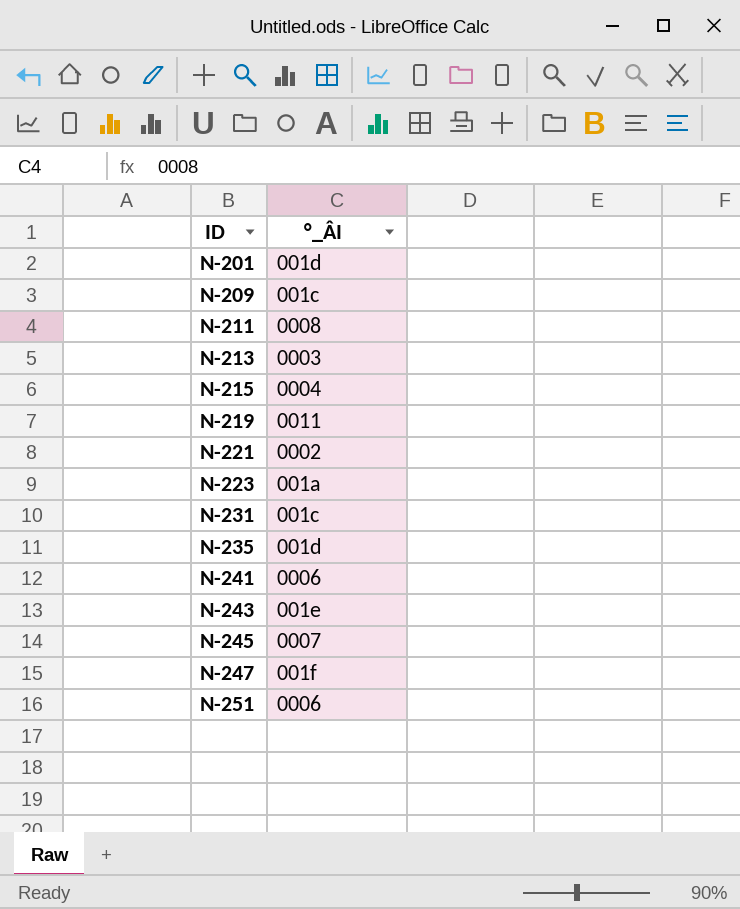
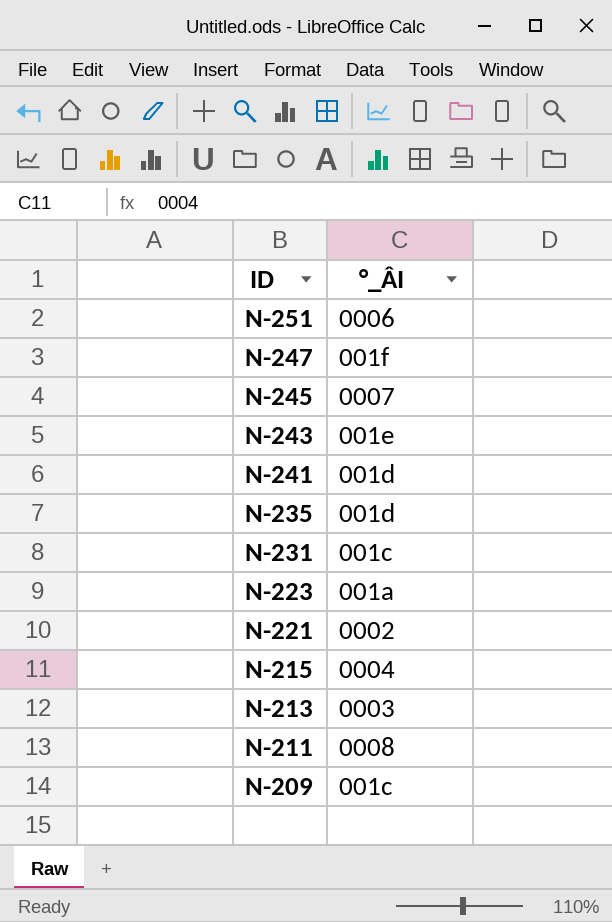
row order: ID ascending -> ID descending
row N-201: 001d -> none
row N-219: 0011 -> none
N-241 | °_ÂI: 0006 -> 001d

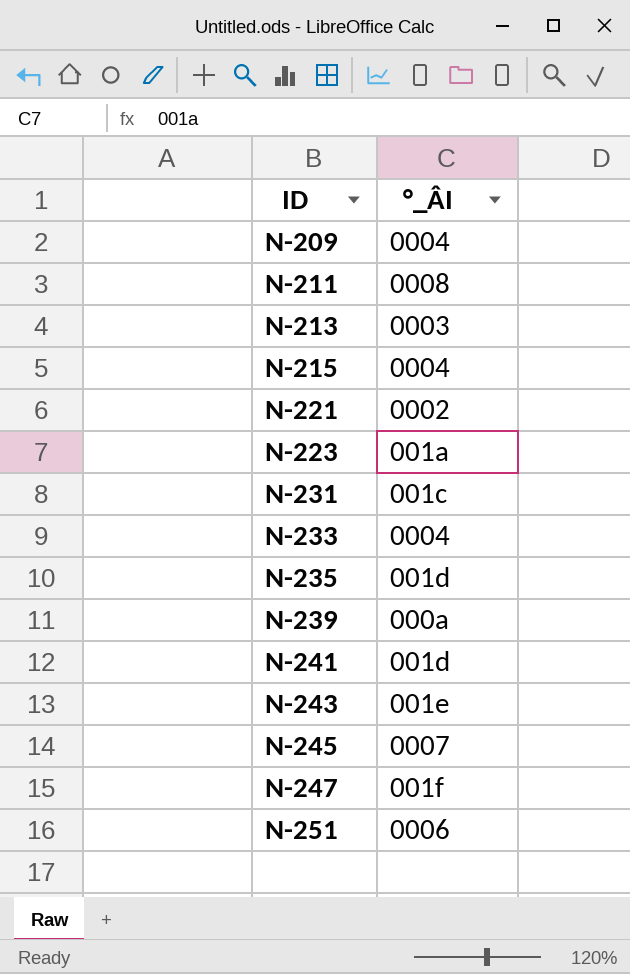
row order: ID descending -> ID ascending
N-209 | °_ÂI: 001c -> 0004
row N-233: none -> 0004
row N-239: none -> 000a

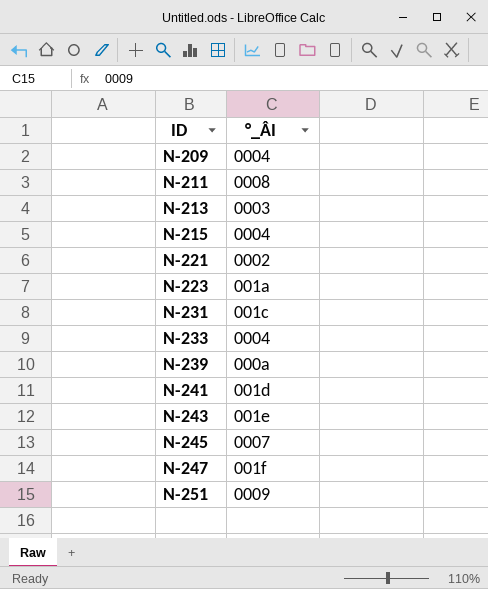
row N-235: 001d -> none
N-251 | °_ÂI: 0006 -> 0009

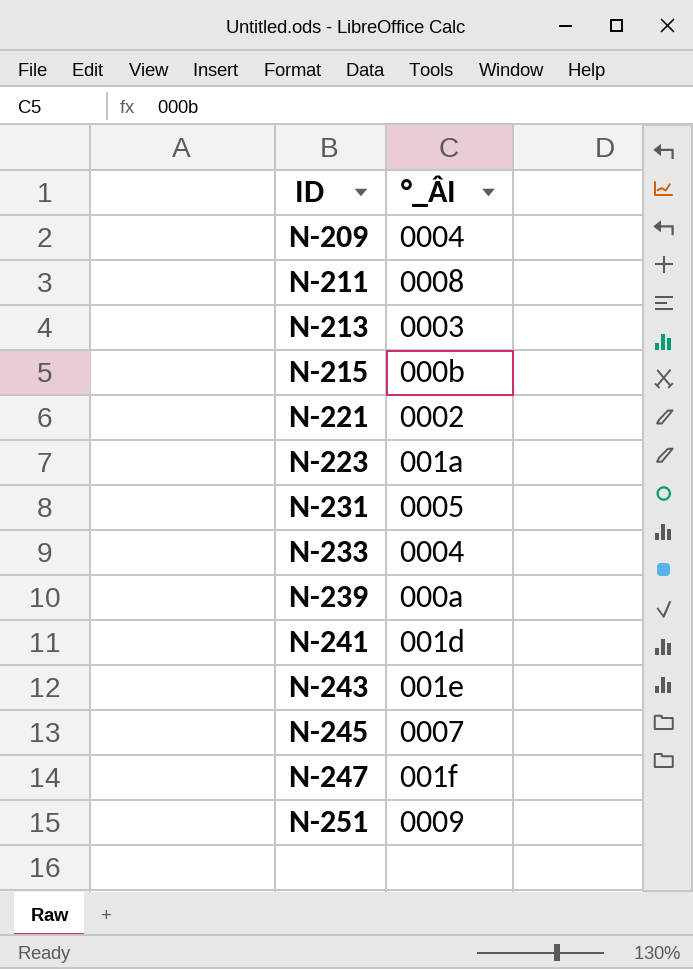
N-215 | °_ÂI: 0004 -> 000b
N-231 | °_ÂI: 001c -> 0005

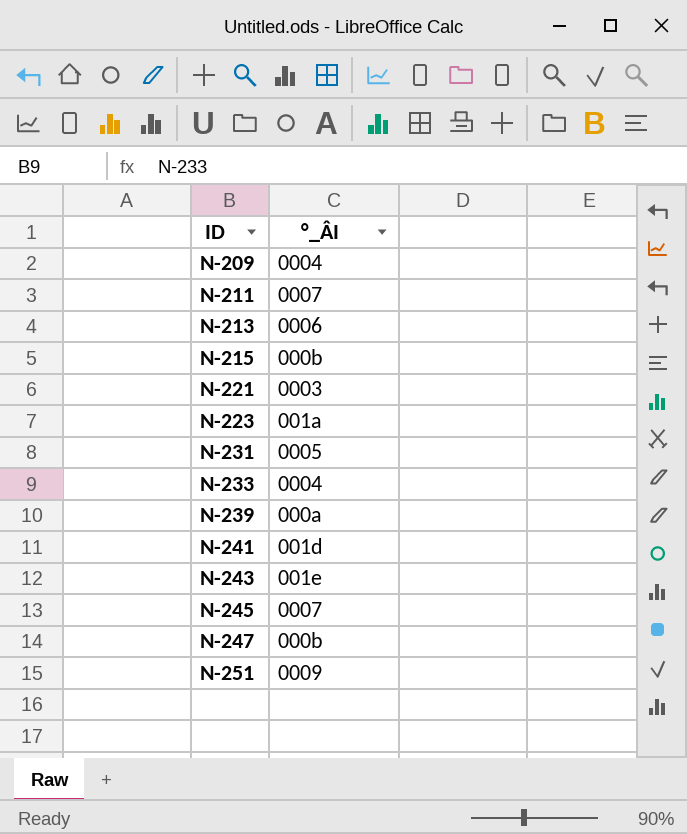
N-211 | °_ÂI: 0008 -> 0007
N-213 | °_ÂI: 0003 -> 0006
N-221 | °_ÂI: 0002 -> 0003
N-247 | °_ÂI: 001f -> 000b

